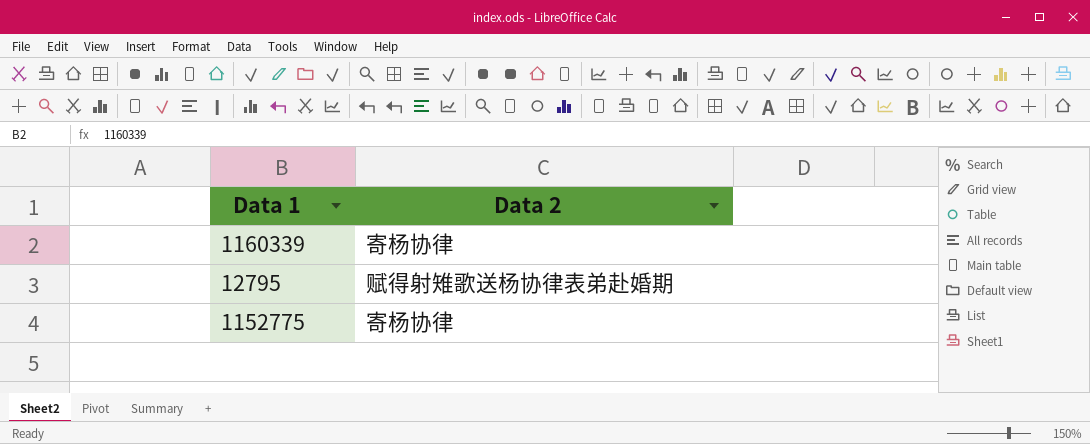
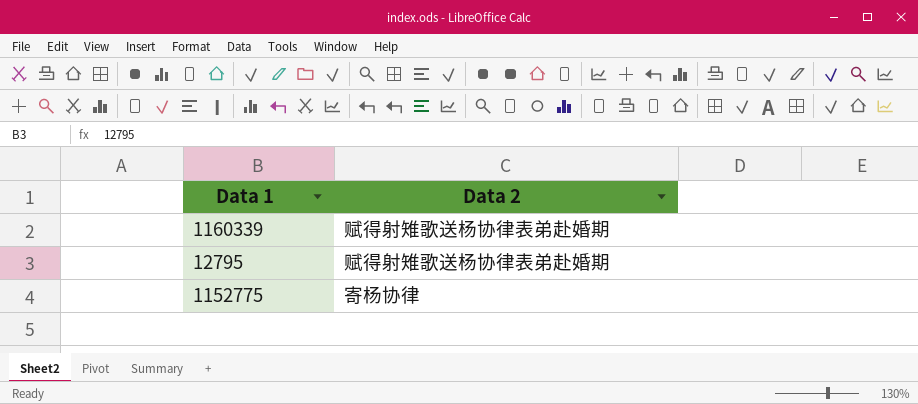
1160339 | Data 2: 寄杨协律 -> 赋得射雉歌送杨协律表弟赴婚期

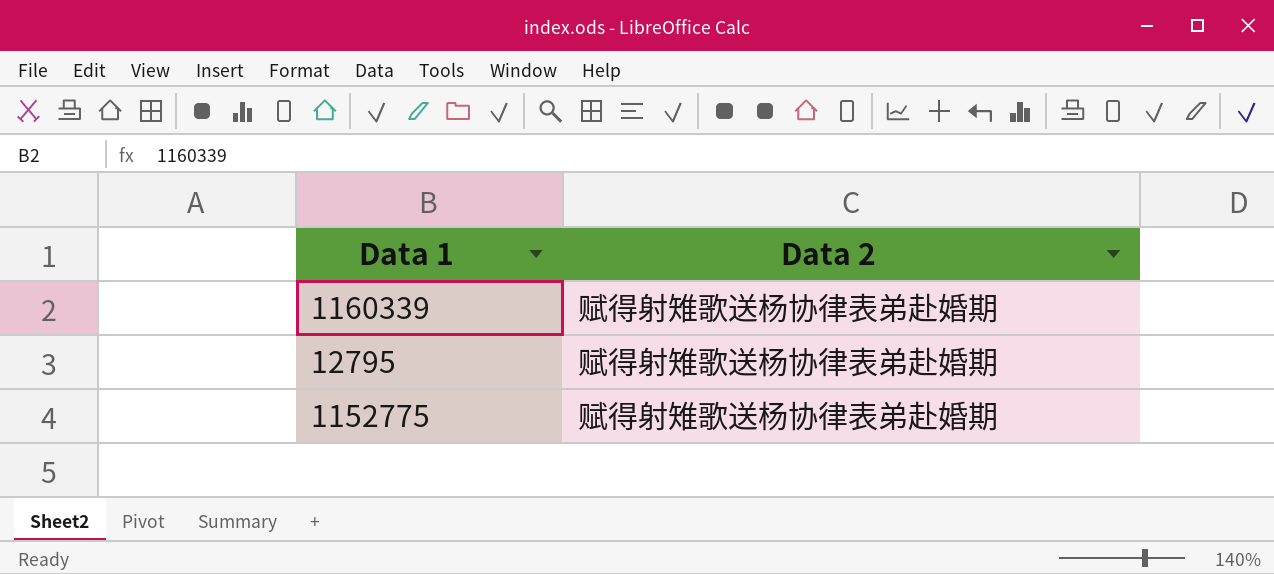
1152775 | Data 2: 寄杨协律 -> 赋得射雉歌送杨协律表弟赴婚期

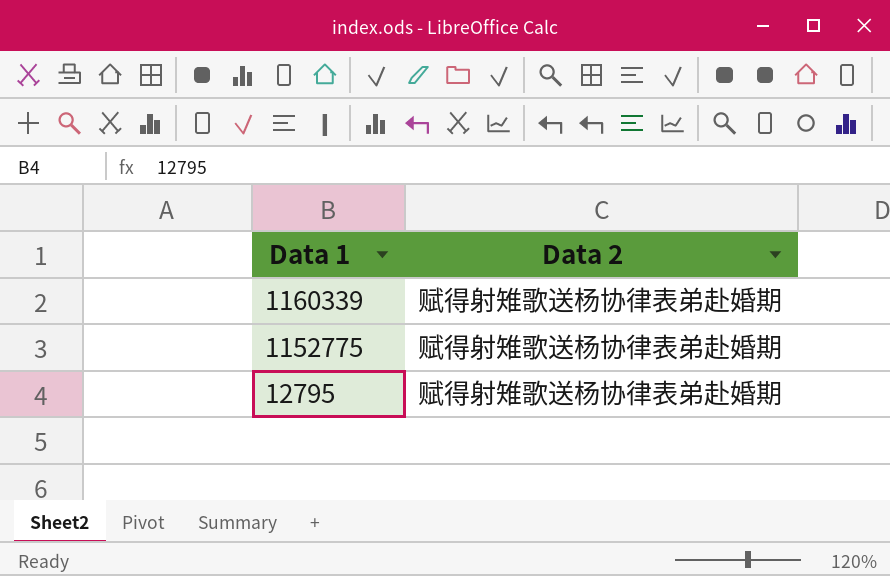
row order: none -> Data 1 descending

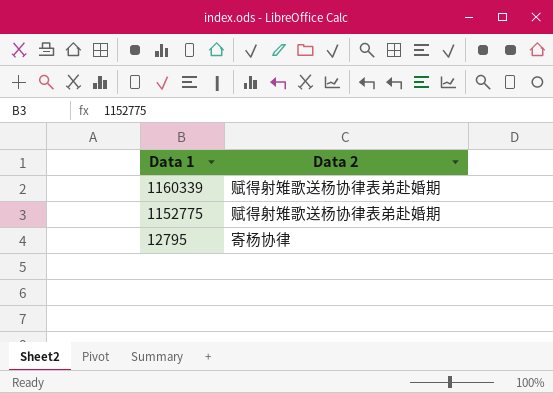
12795 | Data 2: 赋得射雉歌送杨协律表弟赴婚期 -> 寄杨协律

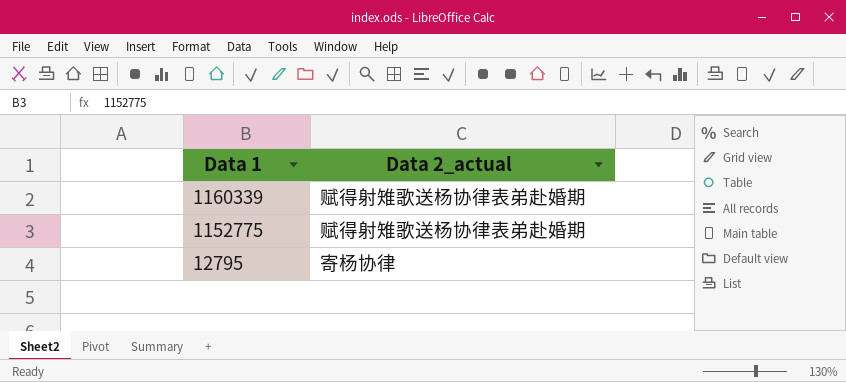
column name: Data 2 -> Data 2_actual

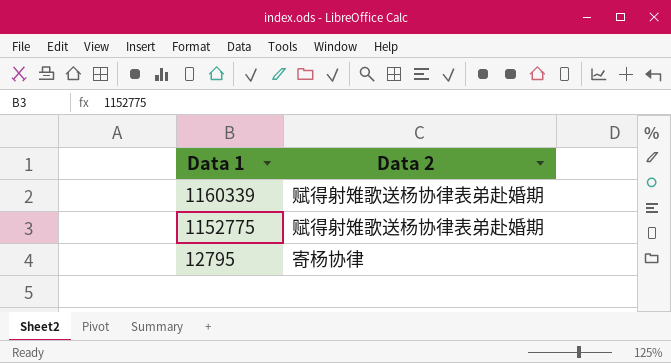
column name: Data 2_actual -> Data 2

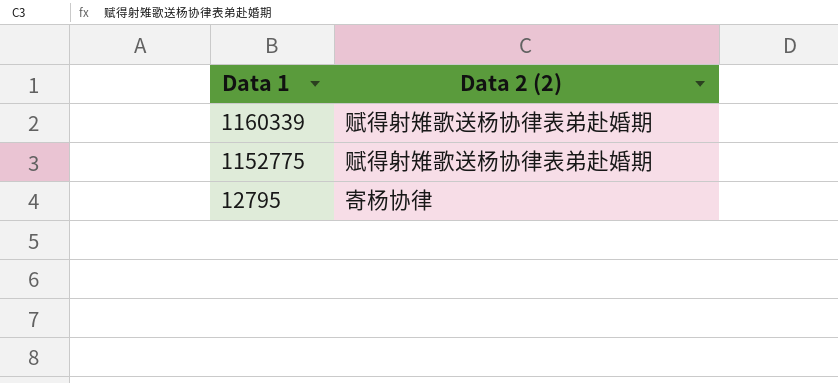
column name: Data 2 -> Data 2 (2)

